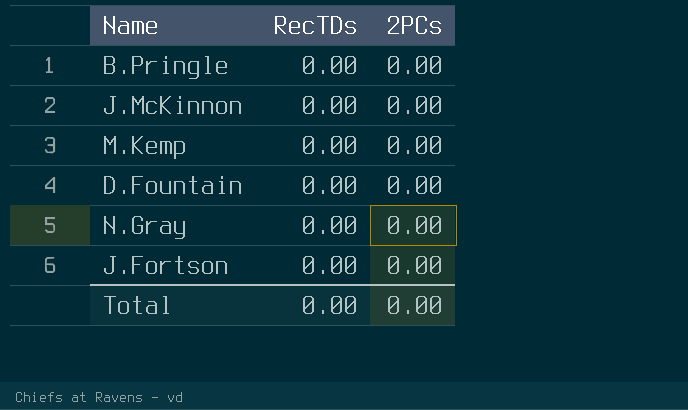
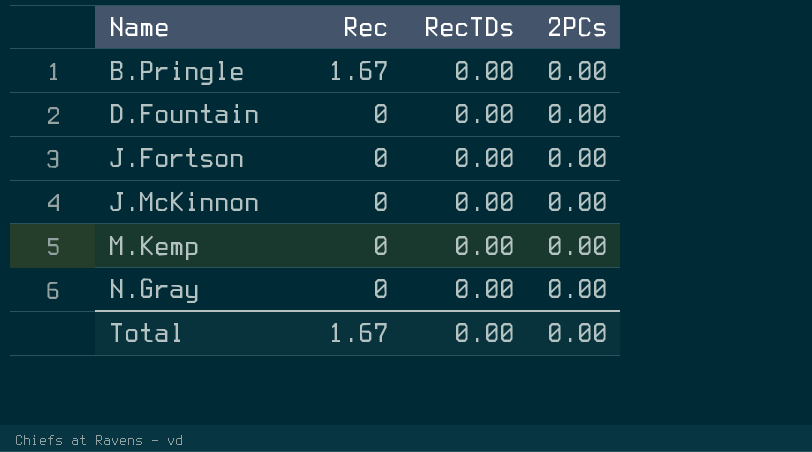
row order: none -> Name ascending
column Rec | position: none -> 2

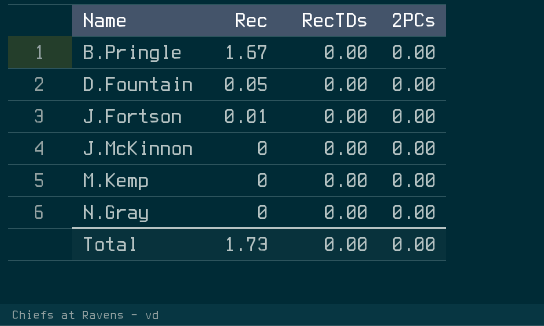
D.Fountain | Rec: 0 -> 0.05
J.Fortson | Rec: 0 -> 0.01
Total | Rec: 1.67 -> 1.73

